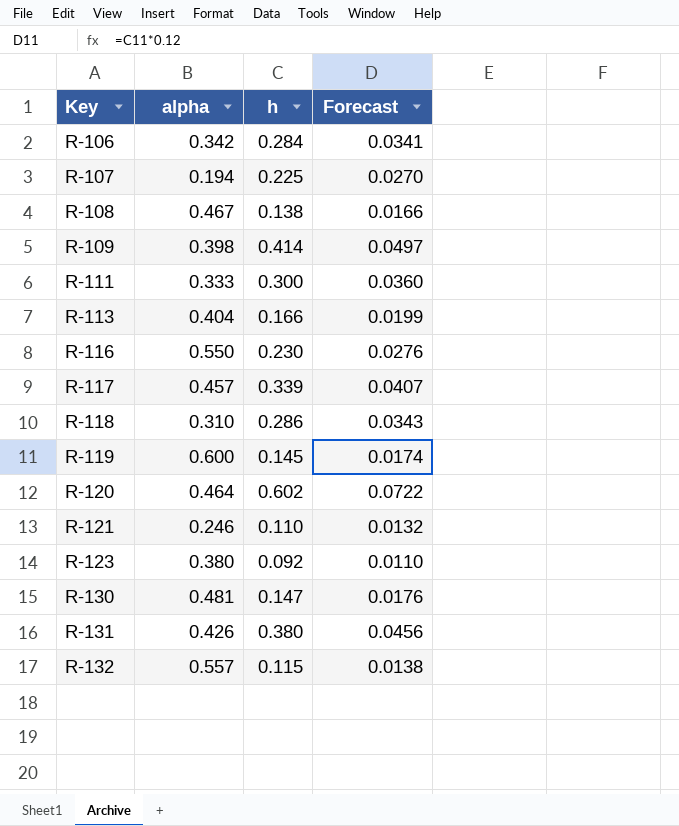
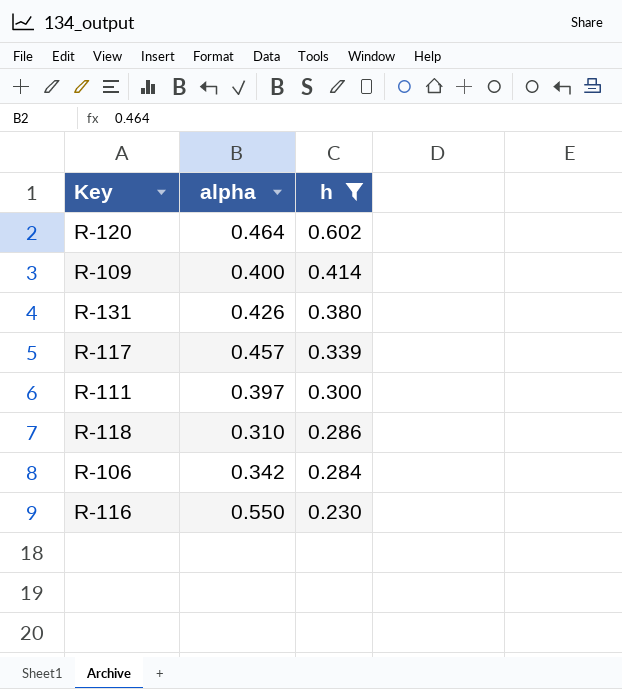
filter: none -> h >= 0.230
row order: Key ascending -> h descending
column Forecast | formula: [h] * 0.12 -> none
R-109 | alpha: 0.398 -> 0.400
R-111 | alpha: 0.333 -> 0.397

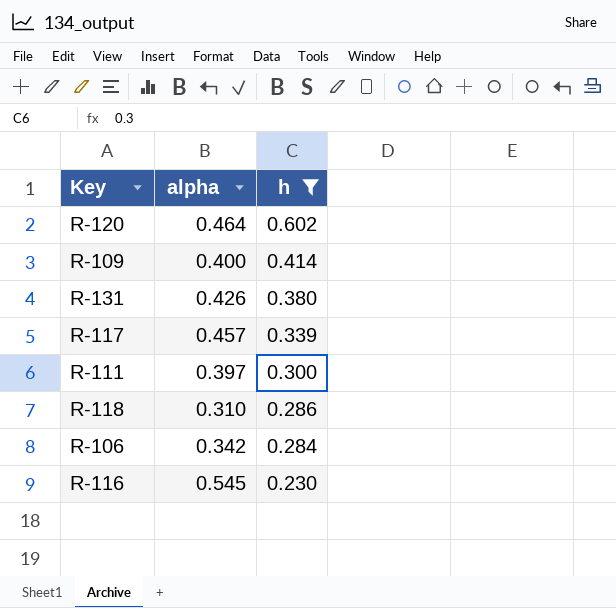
R-116 | alpha: 0.550 -> 0.545

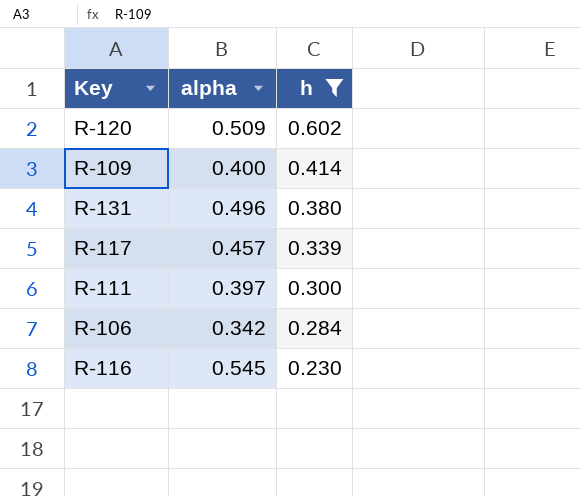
row R-118: 0.310 | 0.286 -> none
R-120 | alpha: 0.464 -> 0.509
R-131 | alpha: 0.426 -> 0.496

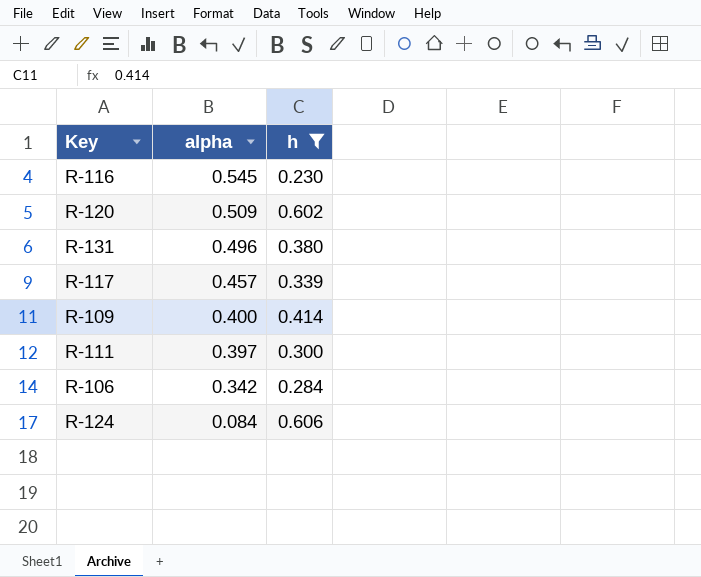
row order: h descending -> alpha descending
row R-124: none -> 0.084 | 0.606

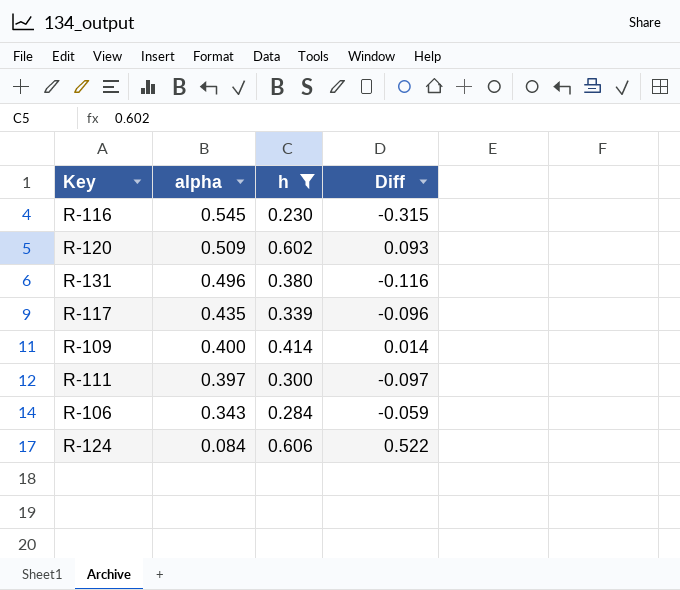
column Diff | formula: none -> [h] - [alpha]
R-117 | alpha: 0.457 -> 0.435
R-106 | alpha: 0.342 -> 0.343

